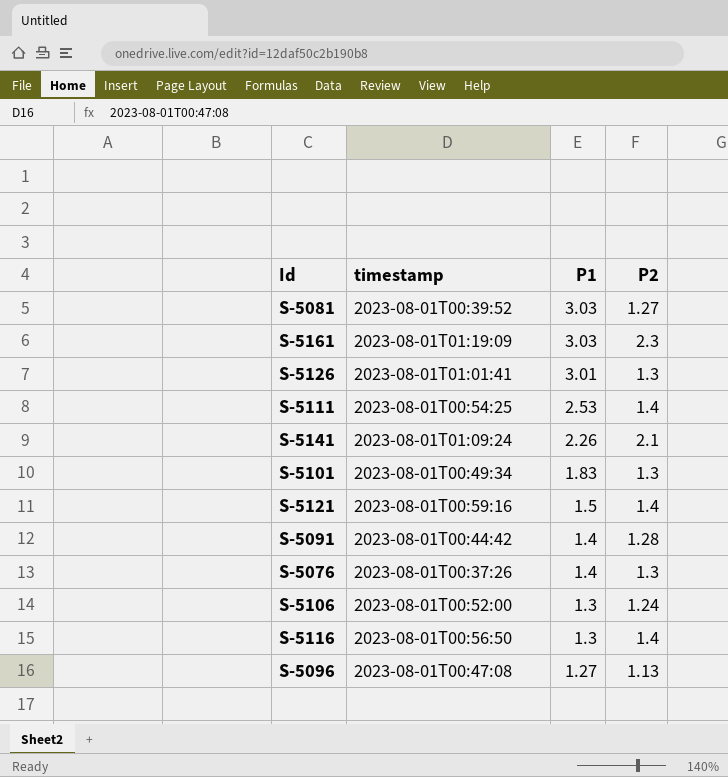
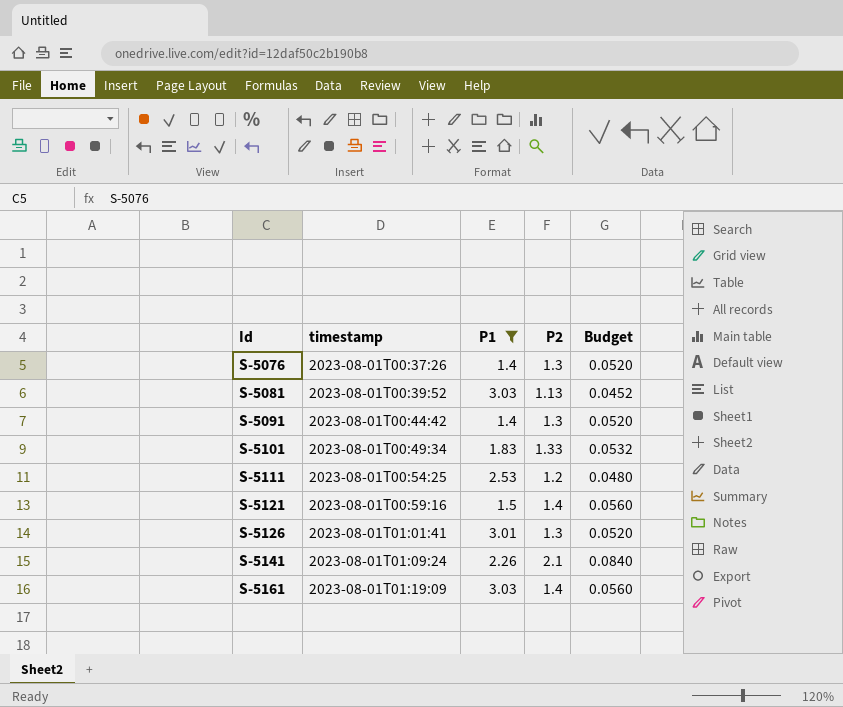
filter: none -> P1 >= 1.4
row order: P1 descending -> Id ascending
column Budget | formula: none -> [P2] * 0.04
S-5081 | P2: 1.27 -> 1.13
S-5091 | P2: 1.28 -> 1.3
S-5101 | P2: 1.3 -> 1.33
S-5111 | P2: 1.4 -> 1.2
S-5161 | P2: 2.3 -> 1.4

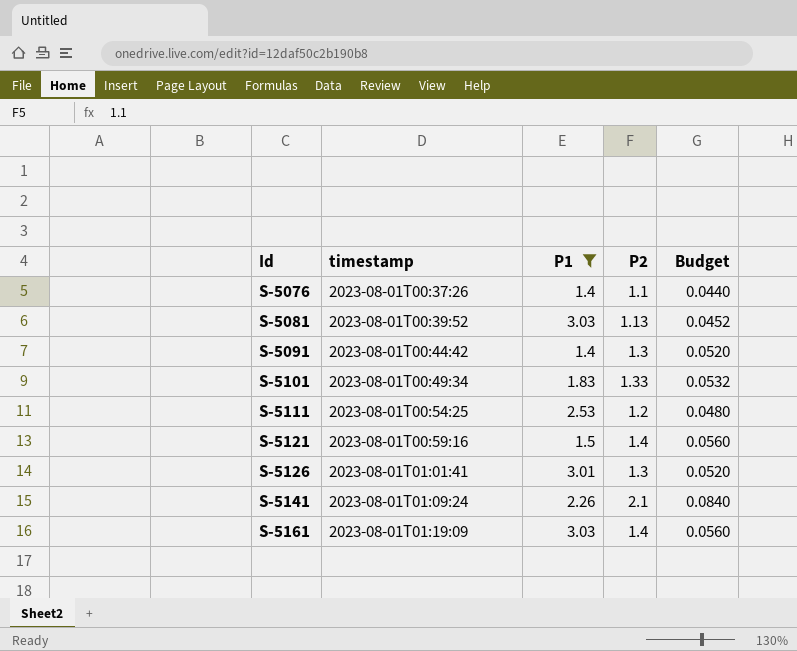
S-5076 | P2: 1.3 -> 1.1
S-5076 | Budget: 0.0520 -> 0.0440

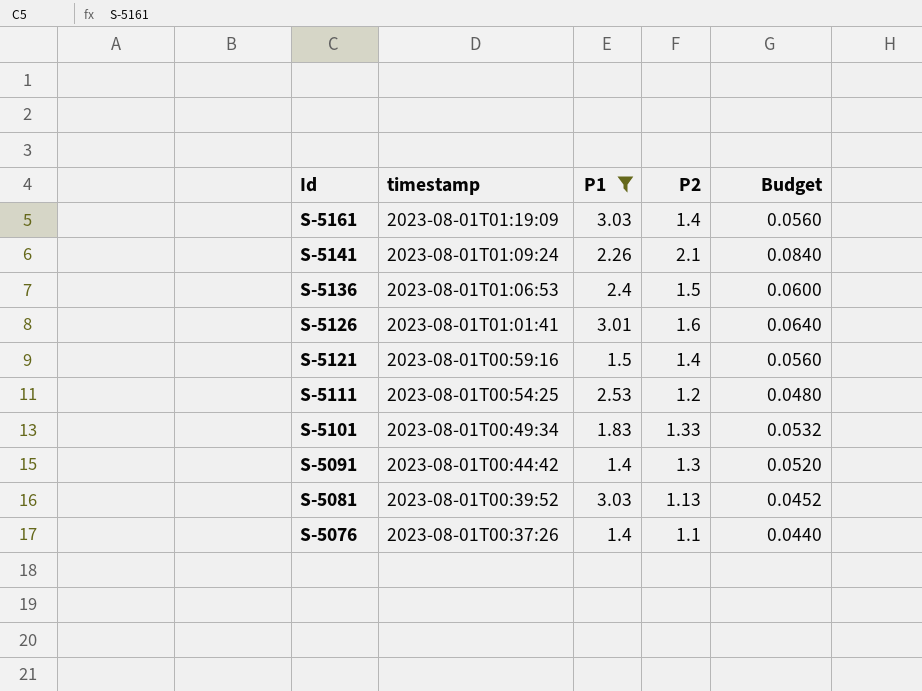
row order: Id ascending -> Id descending
row S-5136: none -> 2023-08-01T01:06:53 | 2.4 | 1.5 | 0.0600
S-5126 | P2: 1.3 -> 1.6
S-5126 | Budget: 0.0520 -> 0.0640

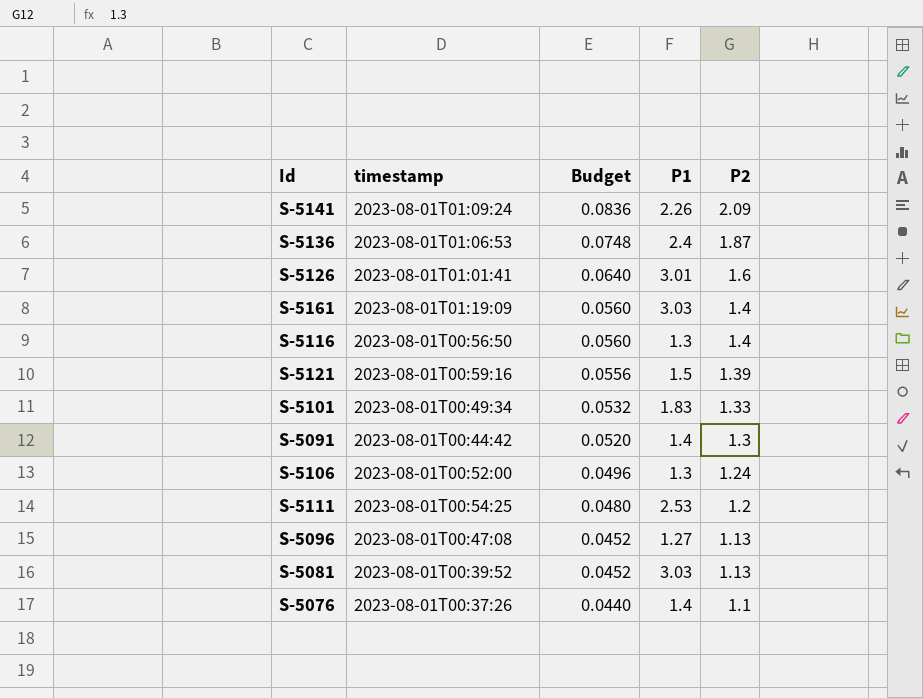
filter: P1 >= 1.4 -> none
row order: Id descending -> Budget descending
column Budget | position: 5 -> 3
S-5141 | Budget: 0.0840 -> 0.0836
S-5141 | P2: 2.1 -> 2.09
S-5136 | Budget: 0.0600 -> 0.0748
S-5136 | P2: 1.5 -> 1.87
S-5121 | Budget: 0.0560 -> 0.0556
S-5121 | P2: 1.4 -> 1.39

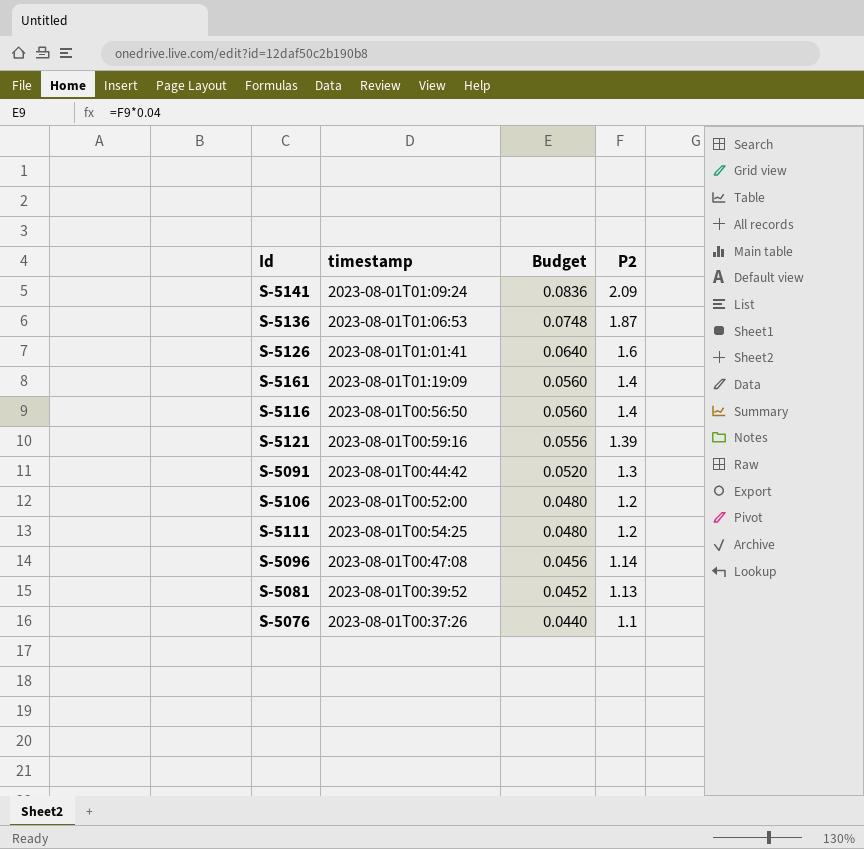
column P1 | position: 4 -> none
row S-5101: 2023-08-01T00:49:34 | 0.0532 | 1.83 | 1.33 -> none
S-5106 | Budget: 0.0496 -> 0.0480
S-5106 | P2: 1.24 -> 1.2
S-5096 | Budget: 0.0452 -> 0.0456
S-5096 | P2: 1.13 -> 1.14

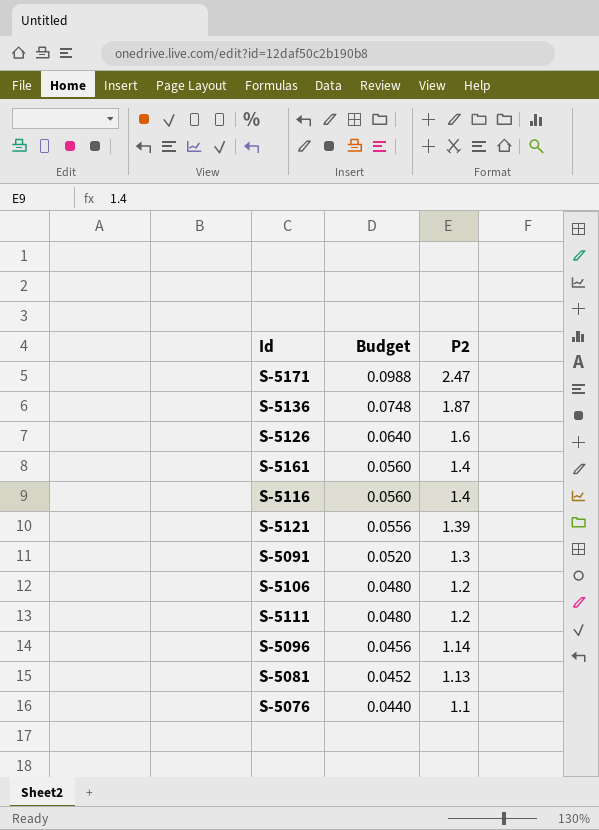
column timestamp | position: 2 -> none
row S-5141: 2023-08-01T01:09:24 | 0.0836 | 2.09 -> none
row S-5171: none -> 0.0988 | 2.47

